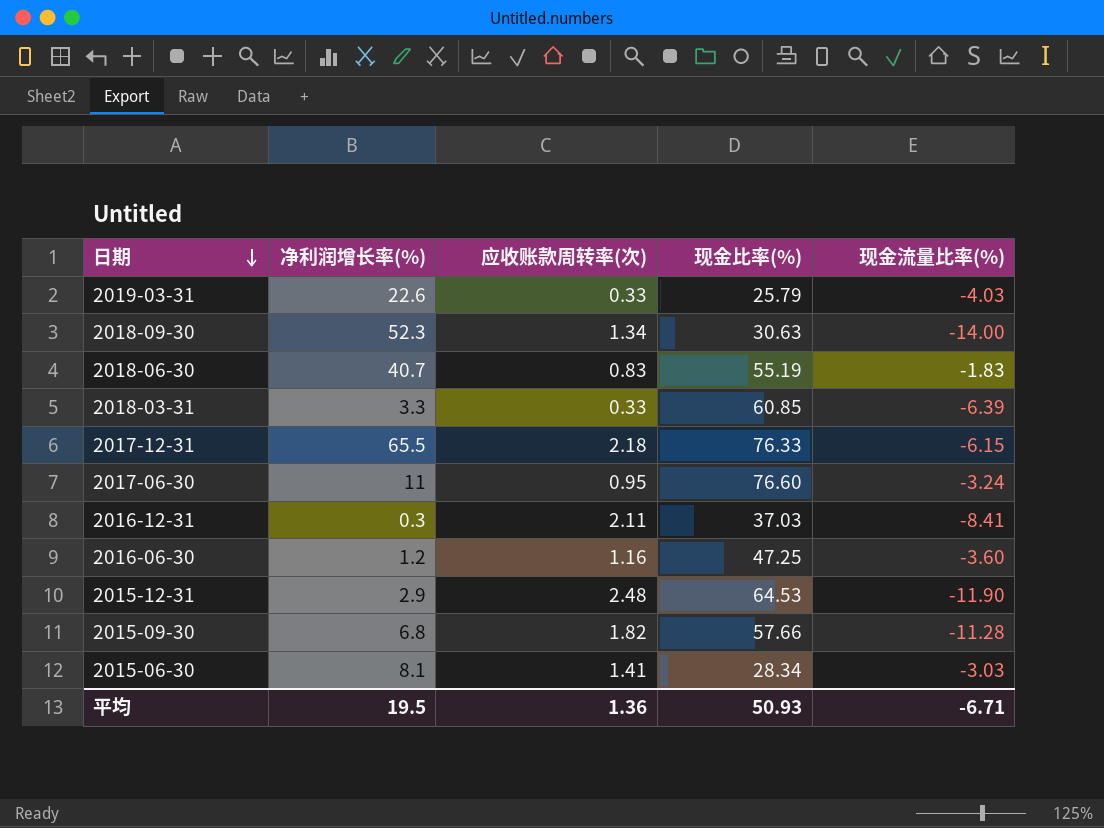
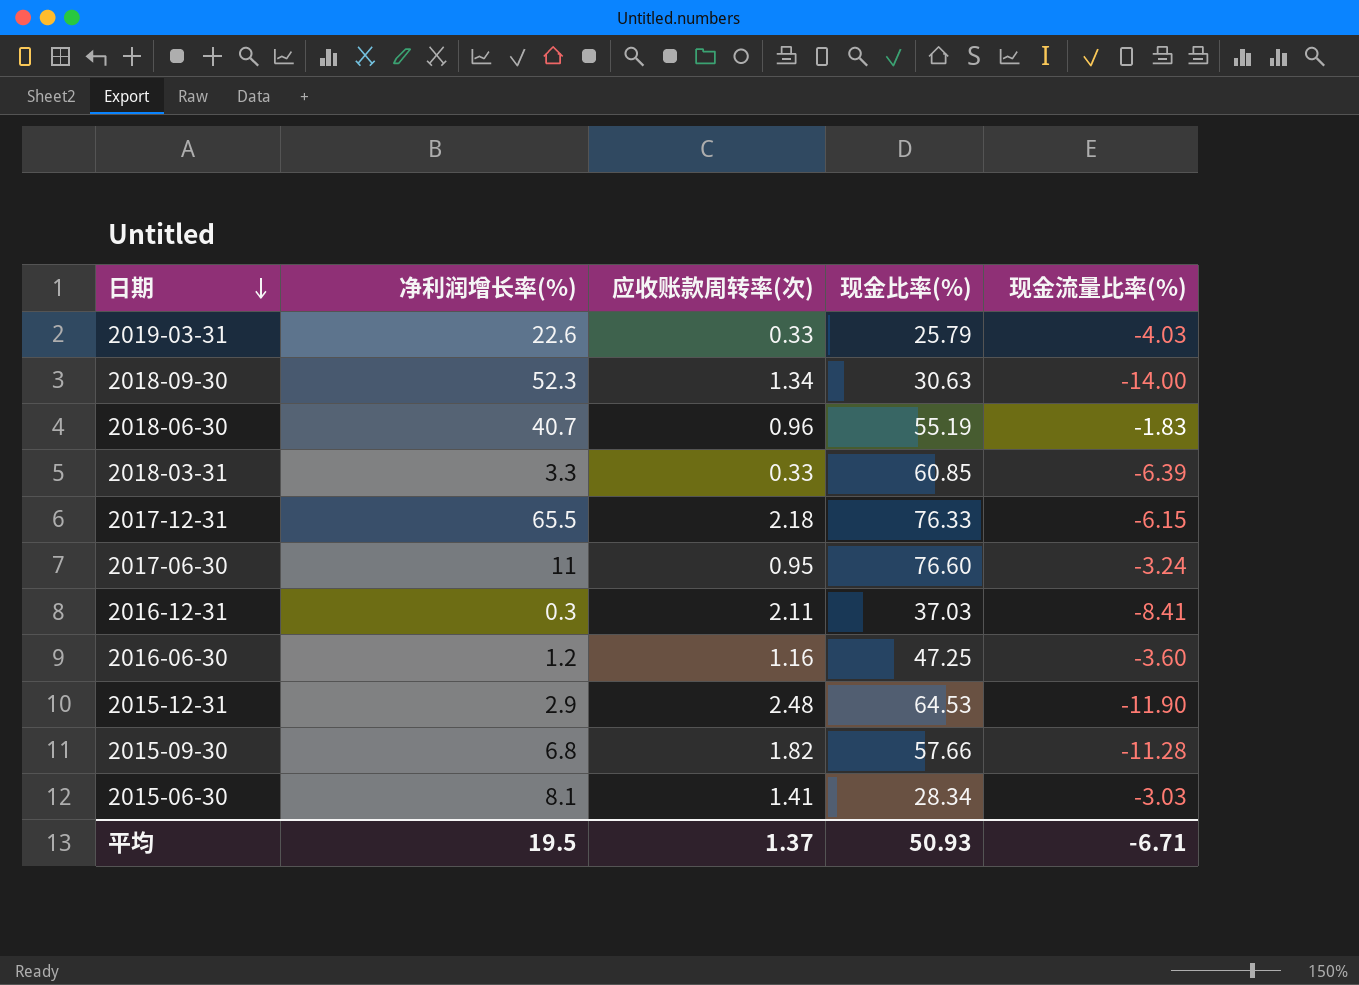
2018-06-30 | 应收账款周转率(次): 0.83 -> 0.96
平均 | 应收账款周转率(次): 1.36 -> 1.37

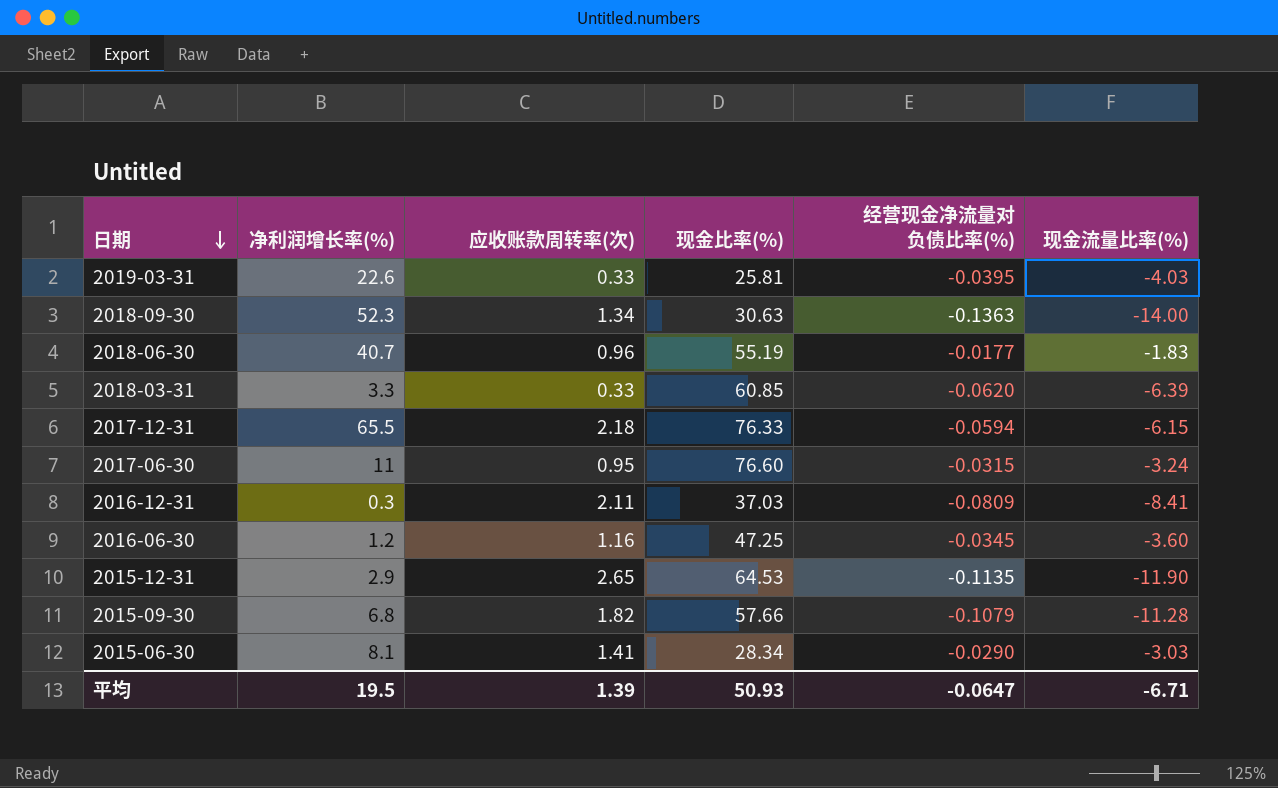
column 经营现金净流量对负债比率(%) | position: none -> 5
2019-03-31 | 现金比率(%): 25.79 -> 25.81
2015-12-31 | 应收账款周转率(次): 2.48 -> 2.65
平均 | 应收账款周转率(次): 1.37 -> 1.39

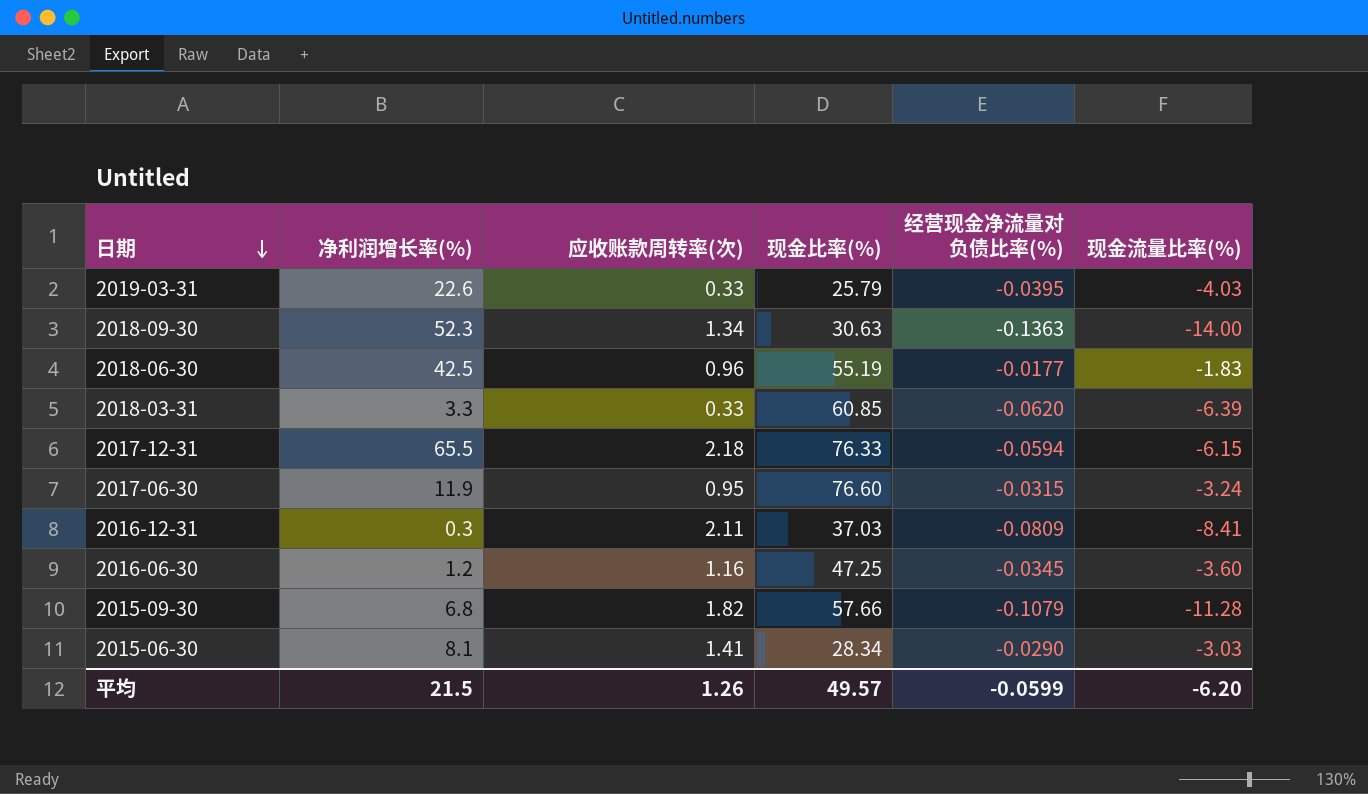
row 2015-12-31: 2.9 | 2.65 | 64.53 | -0.1135 | -11.90 -> none
2019-03-31 | 现金比率(%): 25.81 -> 25.79
2018-06-30 | 净利润增长率(%): 40.7 -> 42.5
2017-06-30 | 净利润增长率(%): 11 -> 11.9
平均 | 净利润增长率(%): 19.5 -> 21.5
平均 | 应收账款周转率(次): 1.39 -> 1.26
平均 | 现金比率(%): 50.93 -> 49.57
平均 | 经营现金净流量对负债比率(%): -0.0647 -> -0.0599
平均 | 现金流量比率(%): -6.71 -> -6.20

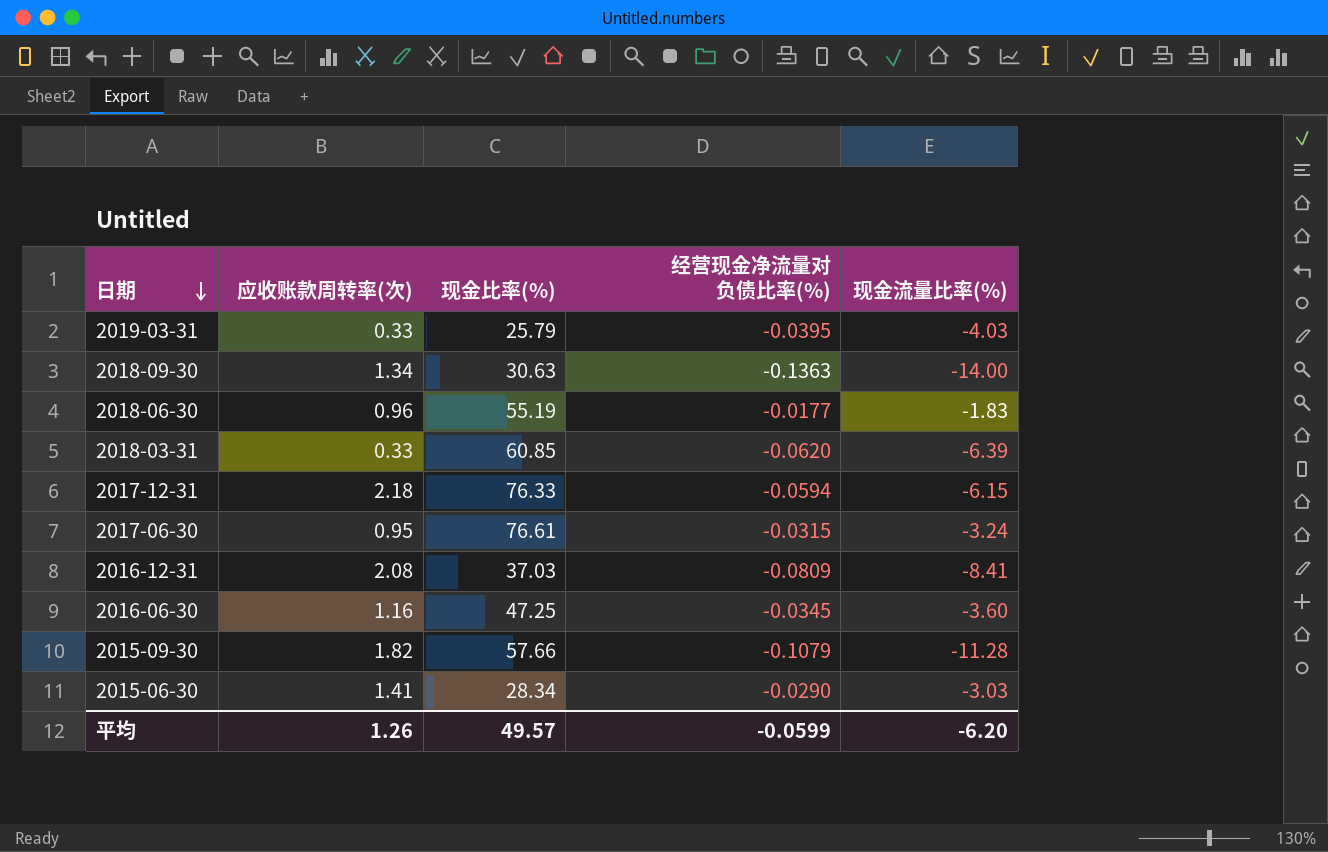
column 净利润增长率(%) | position: 2 -> none
2017-06-30 | 现金比率(%): 76.60 -> 76.61
2016-12-31 | 应收账款周转率(次): 2.11 -> 2.08

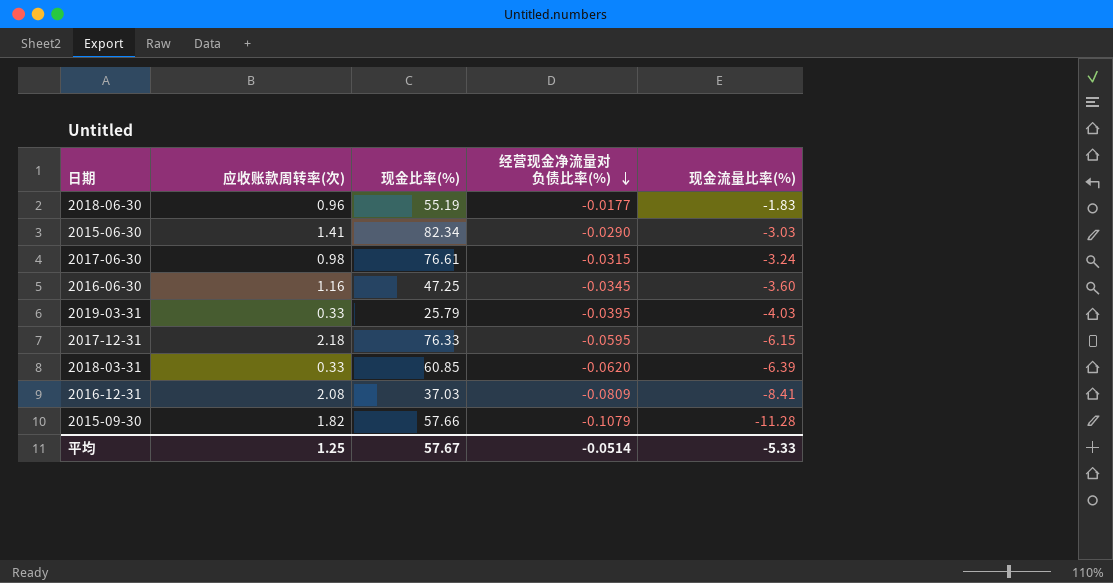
row order: 日期 descending -> 经营现金净流量对负债比率(%) descending
row 2018-09-30: 1.34 | 30.63 | -0.1363 | -14.00 -> none
2015-06-30 | 现金比率(%): 28.34 -> 82.34
2017-06-30 | 应收账款周转率(次): 0.95 -> 0.98
2017-12-31 | 经营现金净流量对负债比率(%): -0.0594 -> -0.0595
平均 | 应收账款周转率(次): 1.26 -> 1.25
平均 | 现金比率(%): 49.57 -> 57.67
平均 | 经营现金净流量对负债比率(%): -0.0599 -> -0.0514
平均 | 现金流量比率(%): -6.20 -> -5.33

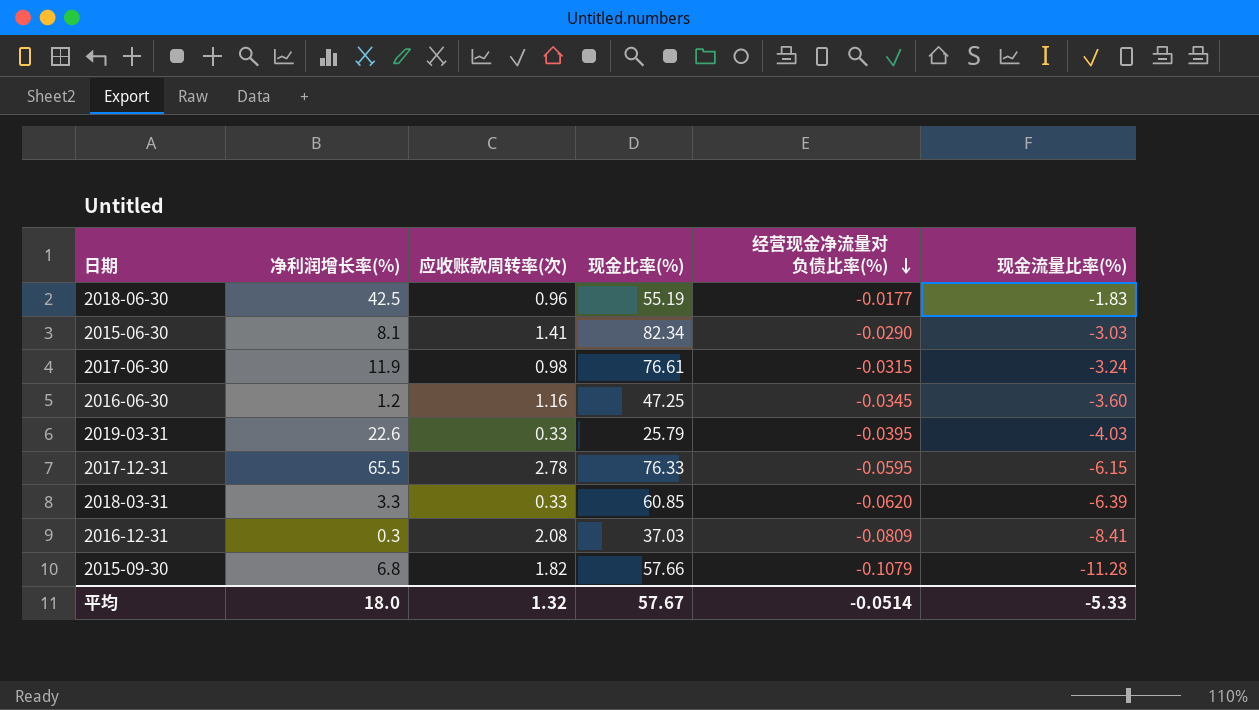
column 净利润增长率(%) | position: none -> 2
2017-12-31 | 应收账款周转率(次): 2.18 -> 2.78
平均 | 应收账款周转率(次): 1.25 -> 1.32

